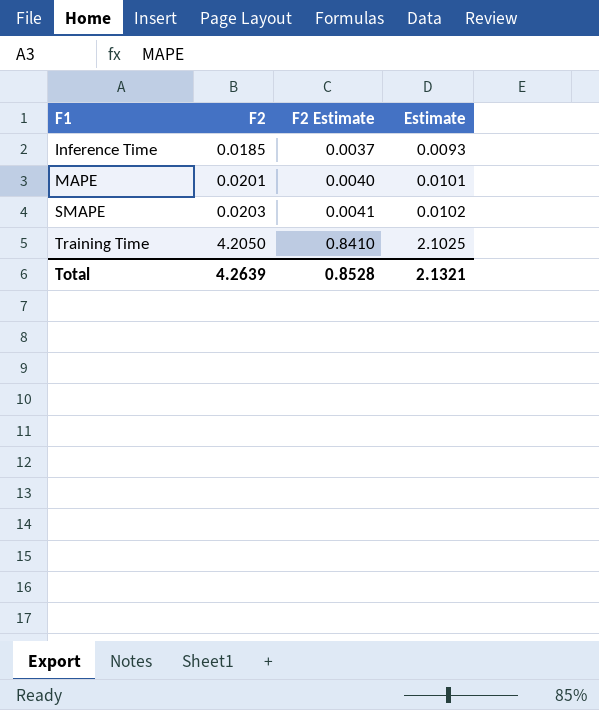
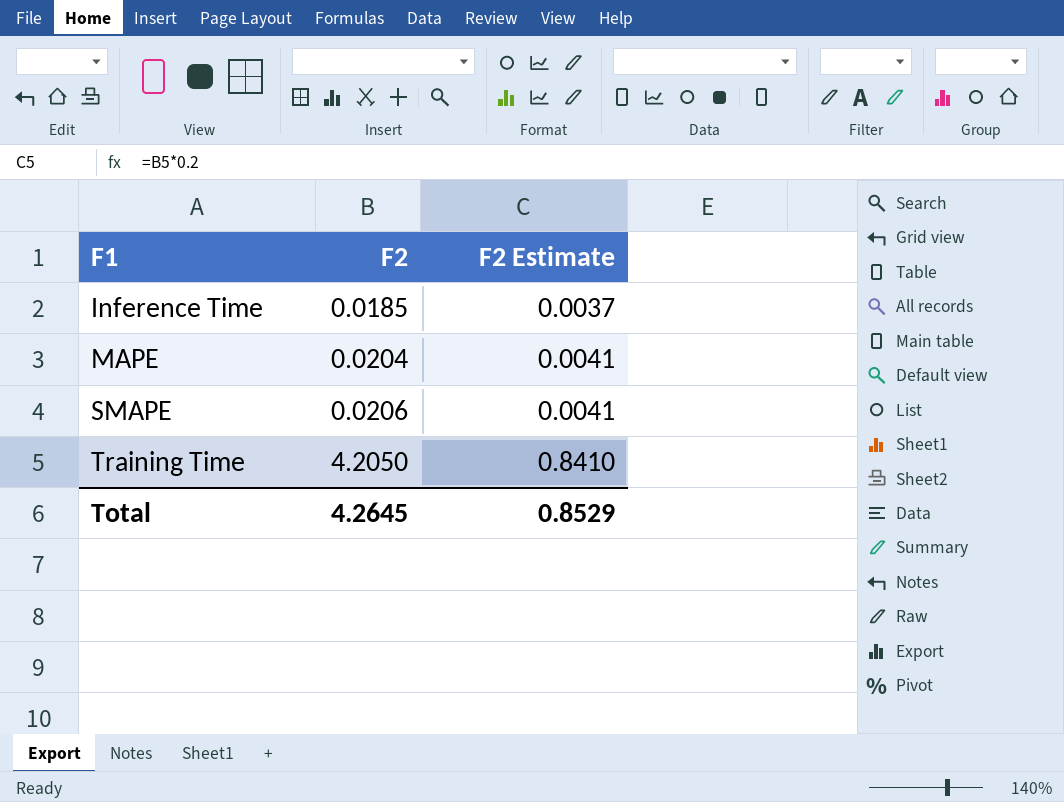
column Estimate | formula: [F2] * 0.5 -> none
MAPE | F2: 0.0201 -> 0.0204
MAPE | F2 Estimate: 0.0040 -> 0.0041
SMAPE | F2: 0.0203 -> 0.0206
Total | F2: 4.2639 -> 4.2645
Total | F2 Estimate: 0.8528 -> 0.8529

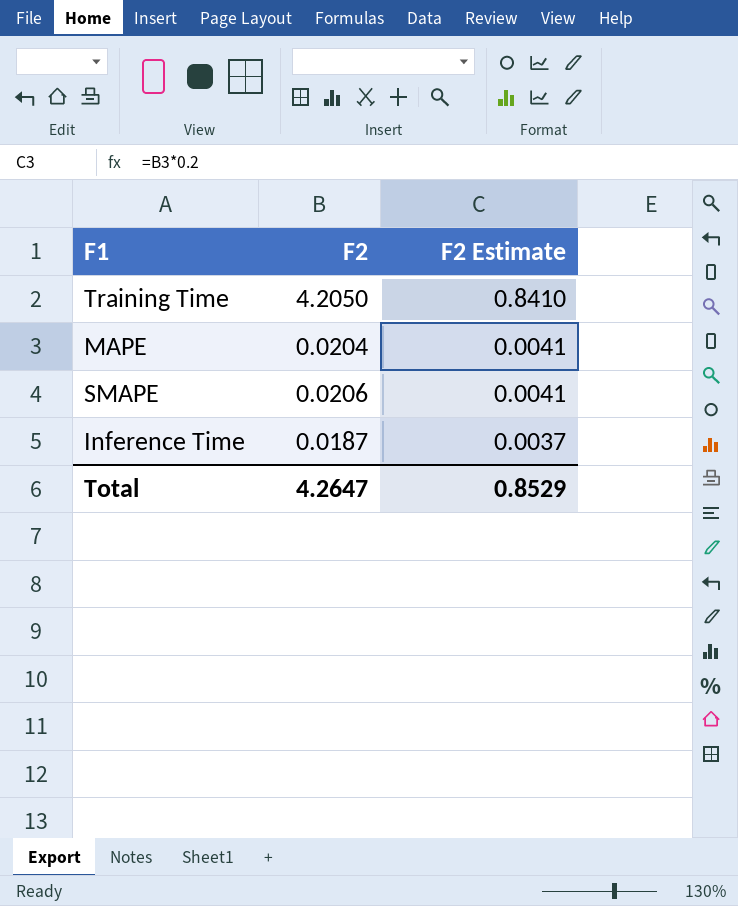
row order: F1 ascending -> F2 Estimate descending
Inference Time | F2: 0.0185 -> 0.0187
Total | F2: 4.2645 -> 4.2647

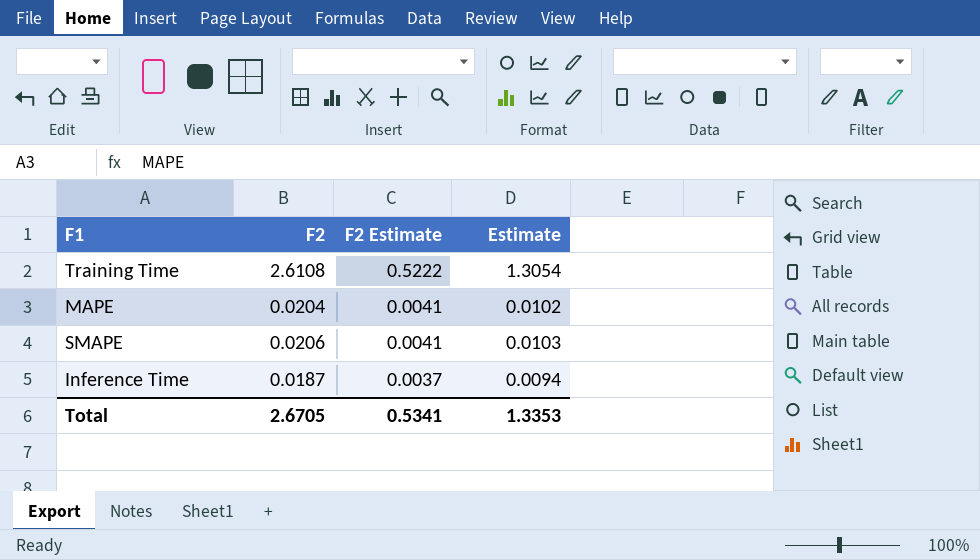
column Estimate | formula: none -> [F2] * 0.5
Training Time | F2: 4.2050 -> 2.6108
Training Time | F2 Estimate: 0.8410 -> 0.5222
Total | F2: 4.2647 -> 2.6705
Total | F2 Estimate: 0.8529 -> 0.5341

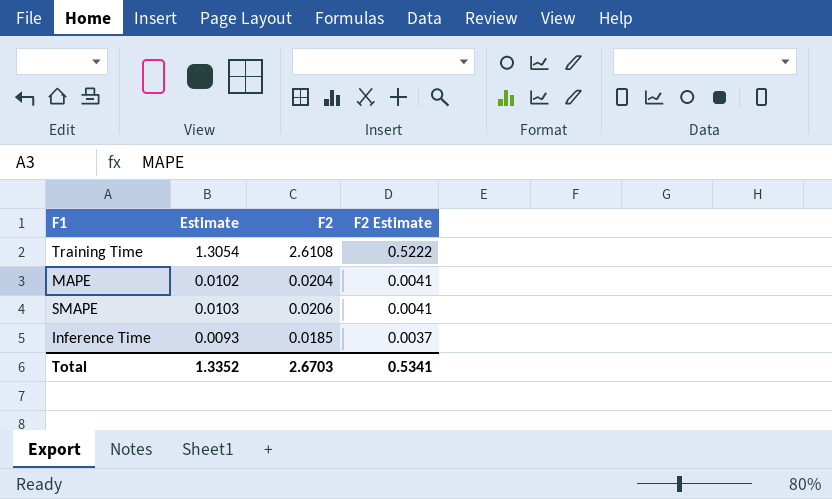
column Estimate | position: 4 -> 2
Inference Time | Estimate: 0.0094 -> 0.0093
Inference Time | F2: 0.0187 -> 0.0185
Total | Estimate: 1.3353 -> 1.3352
Total | F2: 2.6705 -> 2.6703

